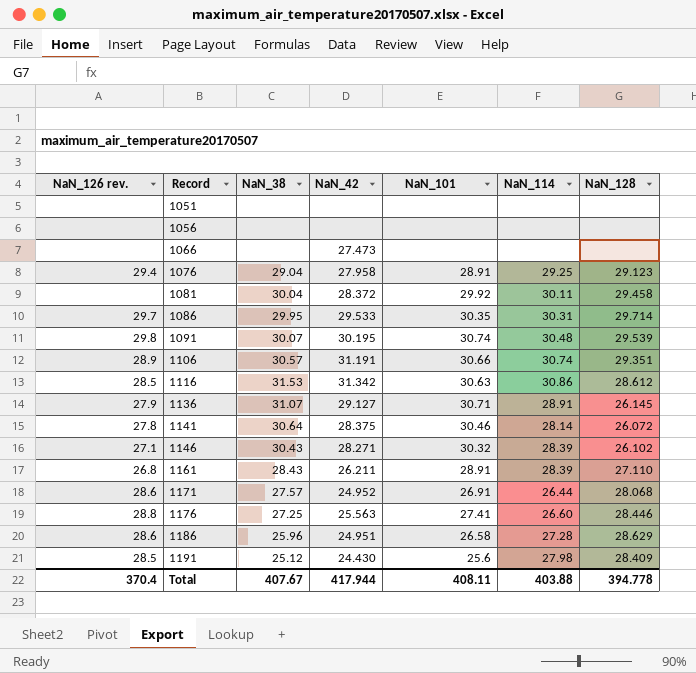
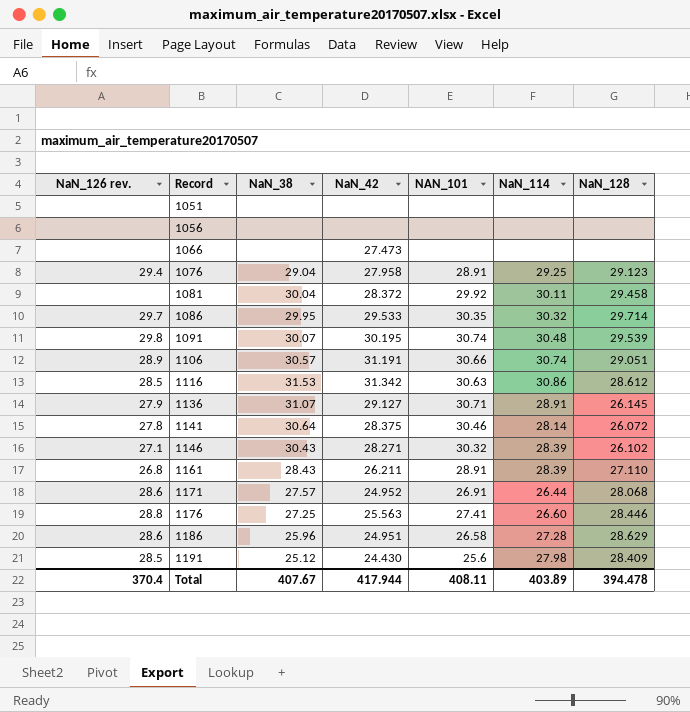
column name: NaN_101 -> NAN_101
1086 | NaN_114: 30.31 -> 30.32
1106 | NaN_128: 29.351 -> 29.051
Total | NaN_114: 403.88 -> 403.89
Total | NaN_128: 394.778 -> 394.478

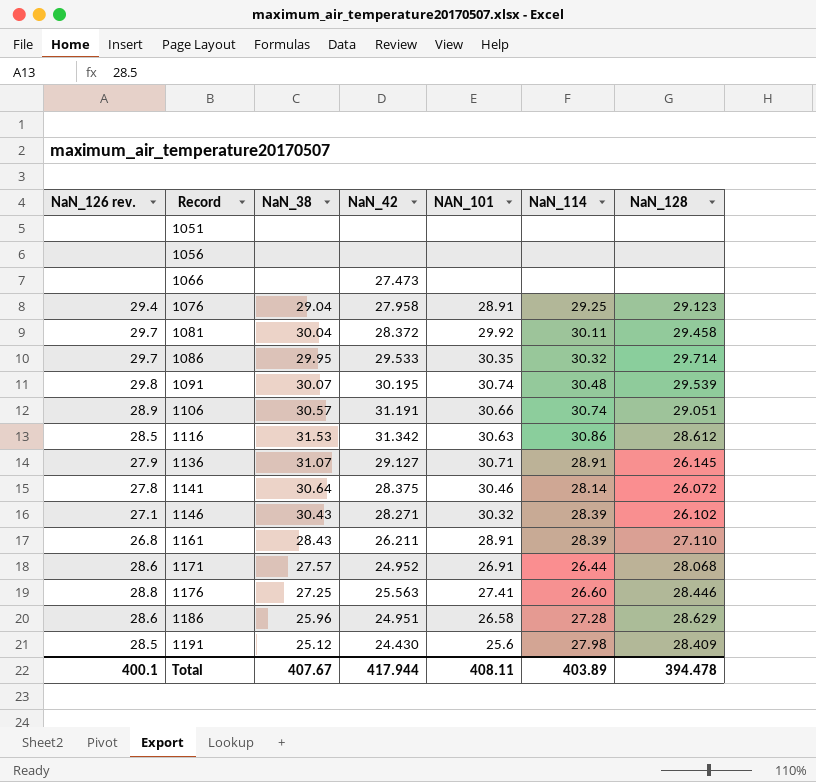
1081 | NaN_126 rev.: none -> 29.7
Total | NaN_126 rev.: 370.4 -> 400.1

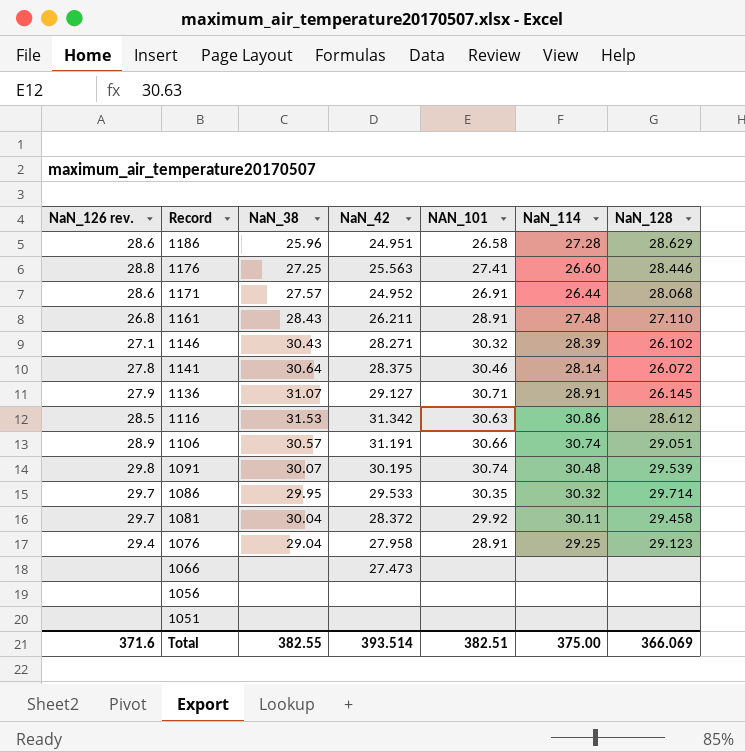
row order: Record ascending -> Record descending
row 1191: 28.5 | 25.12 | 24.430 | 25.6 | 27.98 | 28.409 -> none
1161 | NaN_114: 28.39 -> 27.48
Total | NaN_126 rev.: 400.1 -> 371.6
Total | NaN_38: 407.67 -> 382.55
Total | NaN_42: 417.944 -> 393.514
Total | NAN_101: 408.11 -> 382.51
Total | NaN_114: 403.89 -> 375.00
Total | NaN_128: 394.478 -> 366.069

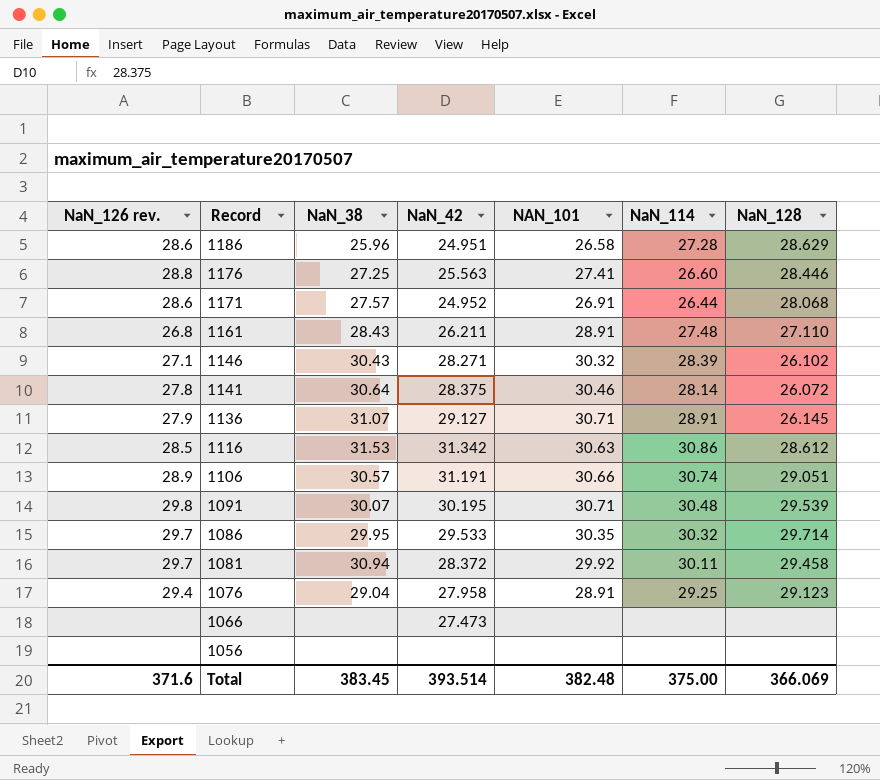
row 1051: none | none | none | none | none | none -> none
1091 | NAN_101: 30.74 -> 30.71
1081 | NaN_38: 30.04 -> 30.94
Total | NaN_38: 382.55 -> 383.45
Total | NAN_101: 382.51 -> 382.48

